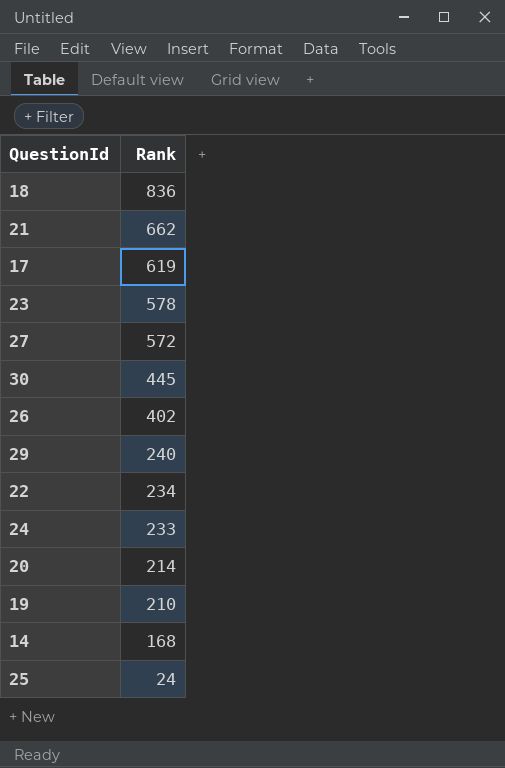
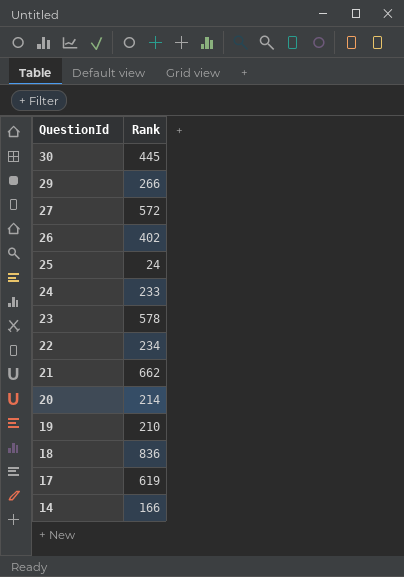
row order: Rank descending -> QuestionId descending
29 | Rank: 240 -> 266
14 | Rank: 168 -> 166

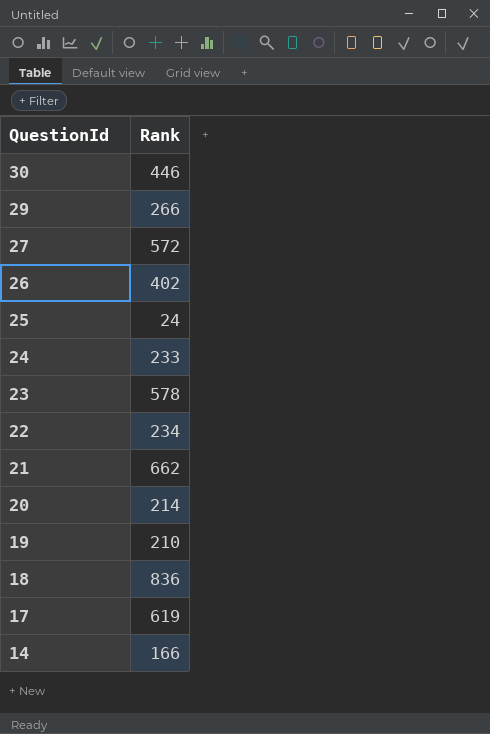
30 | Rank: 445 -> 446

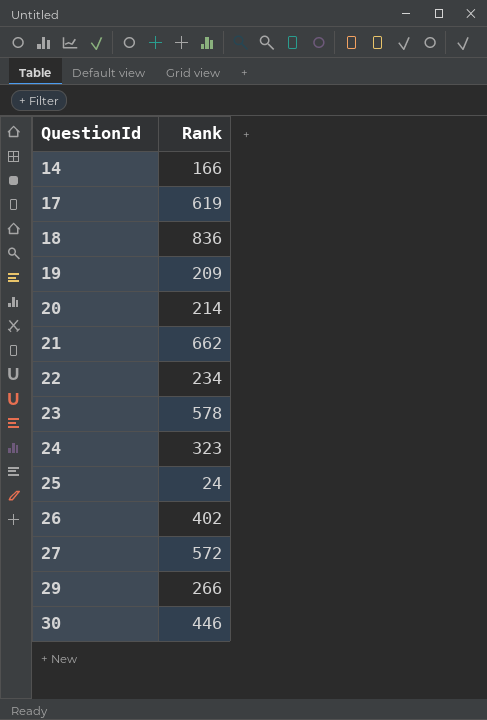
row order: QuestionId descending -> QuestionId ascending
19 | Rank: 210 -> 209
24 | Rank: 233 -> 323

